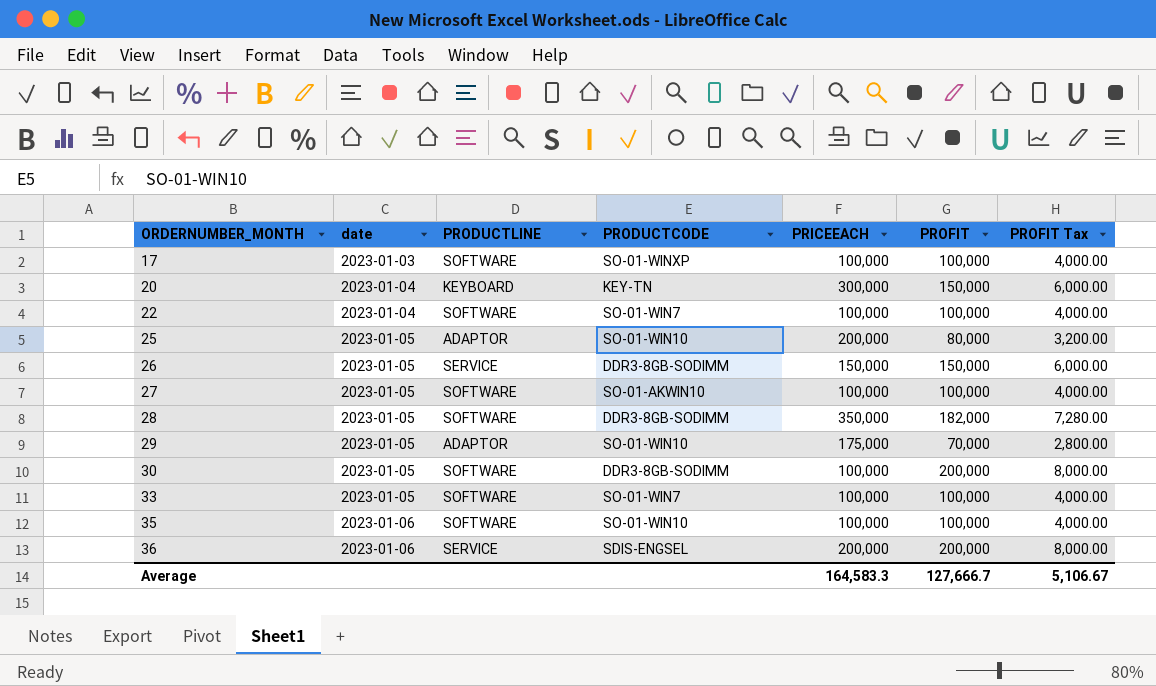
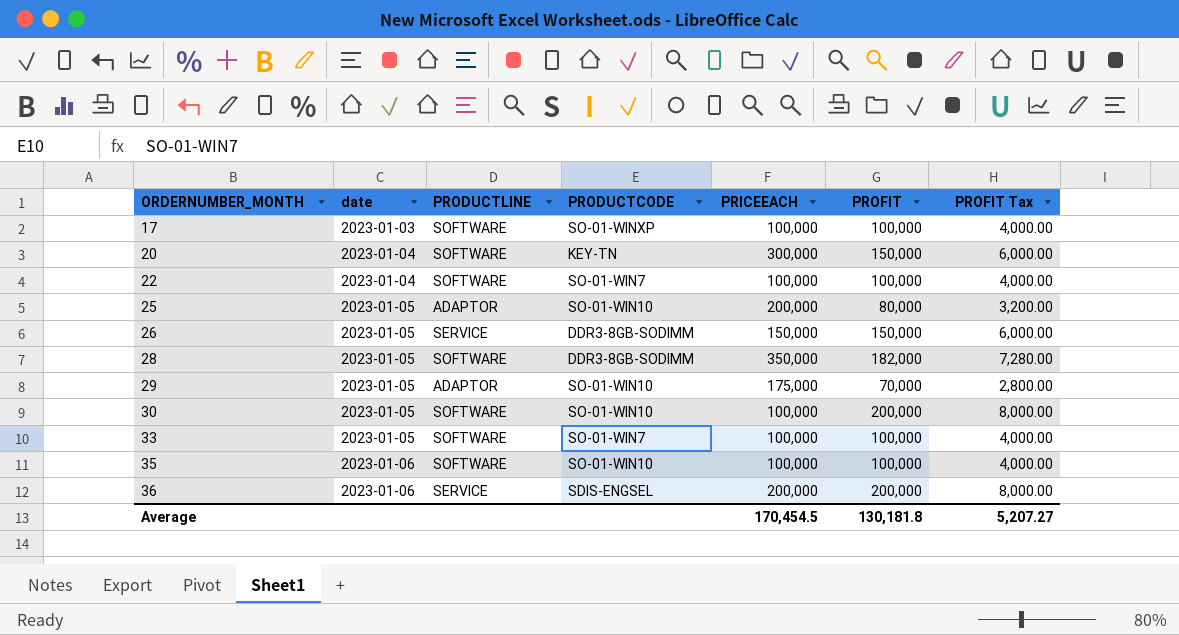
row 27: 2023-01-05 | SOFTWARE | SO-01-AKWIN10 | 100,000 | 100,000 | 4,000.00 -> none
20 | PRODUCTLINE: KEYBOARD -> SOFTWARE
30 | PRODUCTCODE: DDR3-8GB-SODIMM -> SO-01-WIN10
Average | PRICEEACH: 164,583.3 -> 170,454.5
Average | PROFIT: 127,666.7 -> 130,181.8
Average | PROFIT Tax: 5,106.67 -> 5,207.27

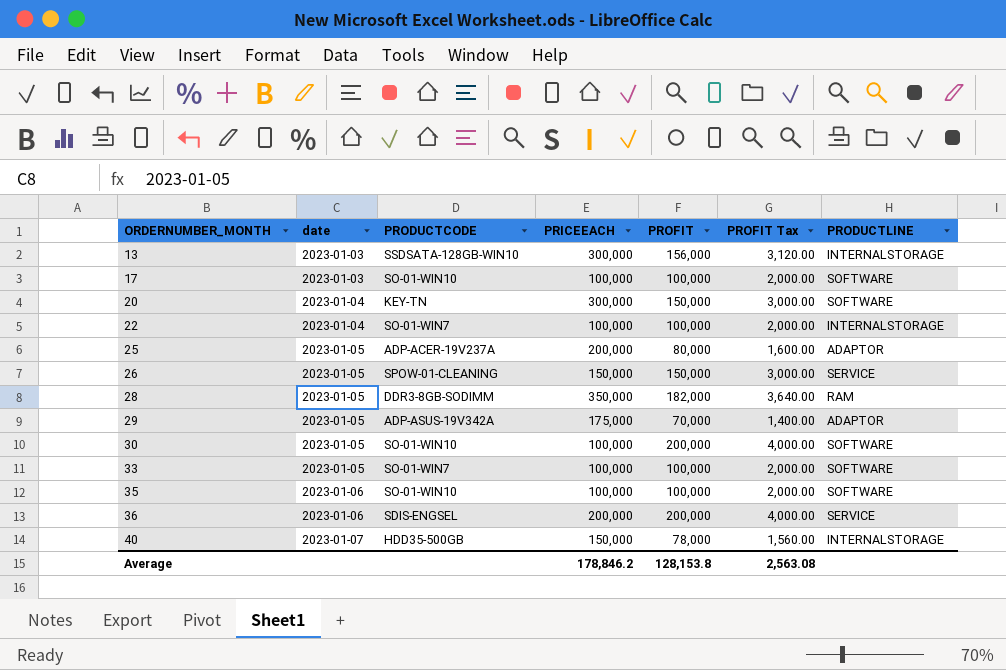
column PROFIT Tax | formula: [PROFIT] * 0.04 -> [PROFIT] * 0.02
column PRODUCTLINE | position: 3 -> 7
row 13: none -> 2023-01-03 | SSDSATA-128GB-WIN10 | 300,000 | 156,000 | 3,120.00 | INTERNALSTORAGE
17 | PRODUCTCODE: SO-01-WINXP -> SO-01-WIN10
22 | PRODUCTLINE: SOFTWARE -> INTERNALSTORAGE
25 | PRODUCTCODE: SO-01-WIN10 -> ADP-ACER-19V237A
26 | PRODUCTCODE: DDR3-8GB-SODIMM -> SPOW-01-CLEANING
28 | PRODUCTLINE: SOFTWARE -> RAM
29 | PRODUCTCODE: SO-01-WIN10 -> ADP-ASUS-19V342A
row 40: none -> 2023-01-07 | HDD35-500GB | 150,000 | 78,000 | 1,560.00 | INTERNALSTORAGE
Average | PRICEEACH: 170,454.5 -> 178,846.2
Average | PROFIT: 130,181.8 -> 128,153.8
Average | PROFIT Tax: 5,207.27 -> 2,563.08

